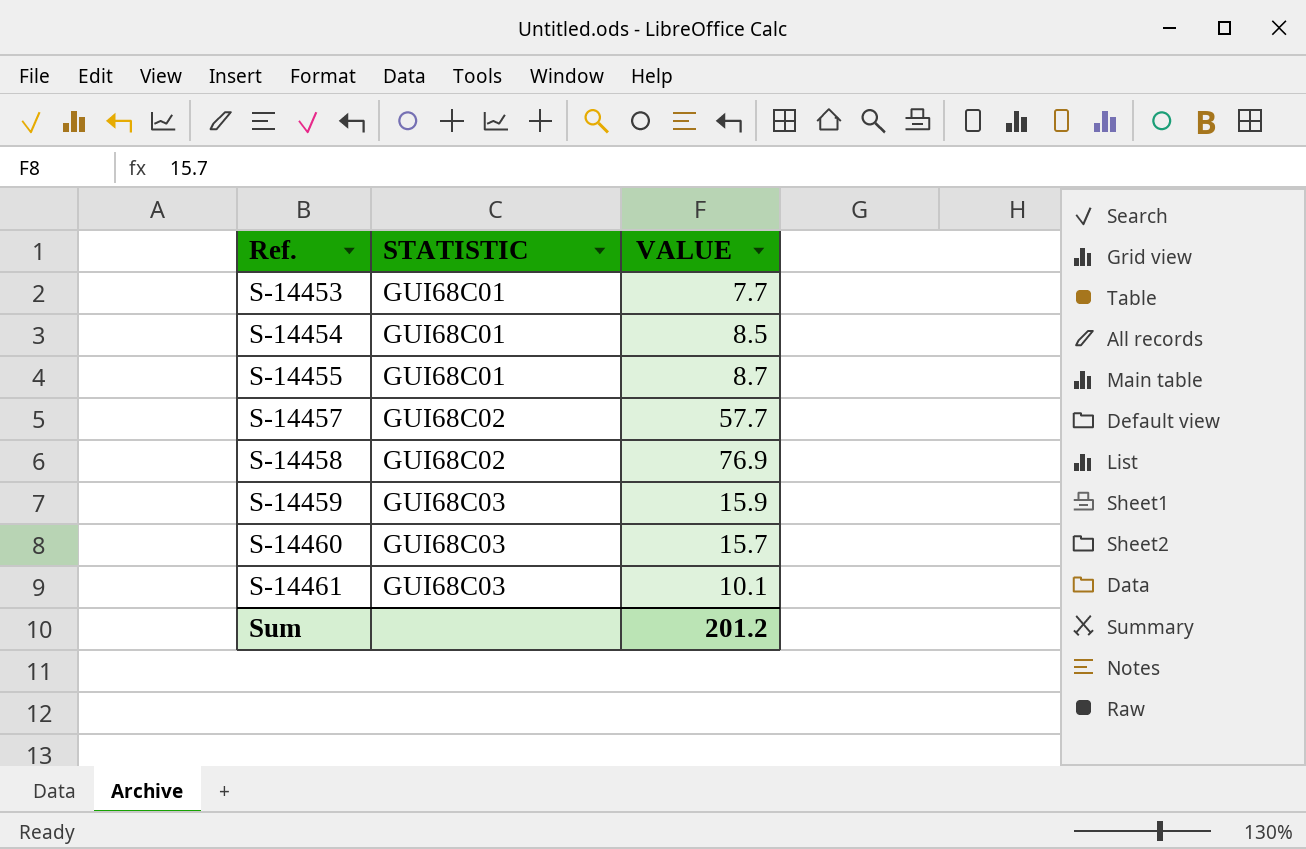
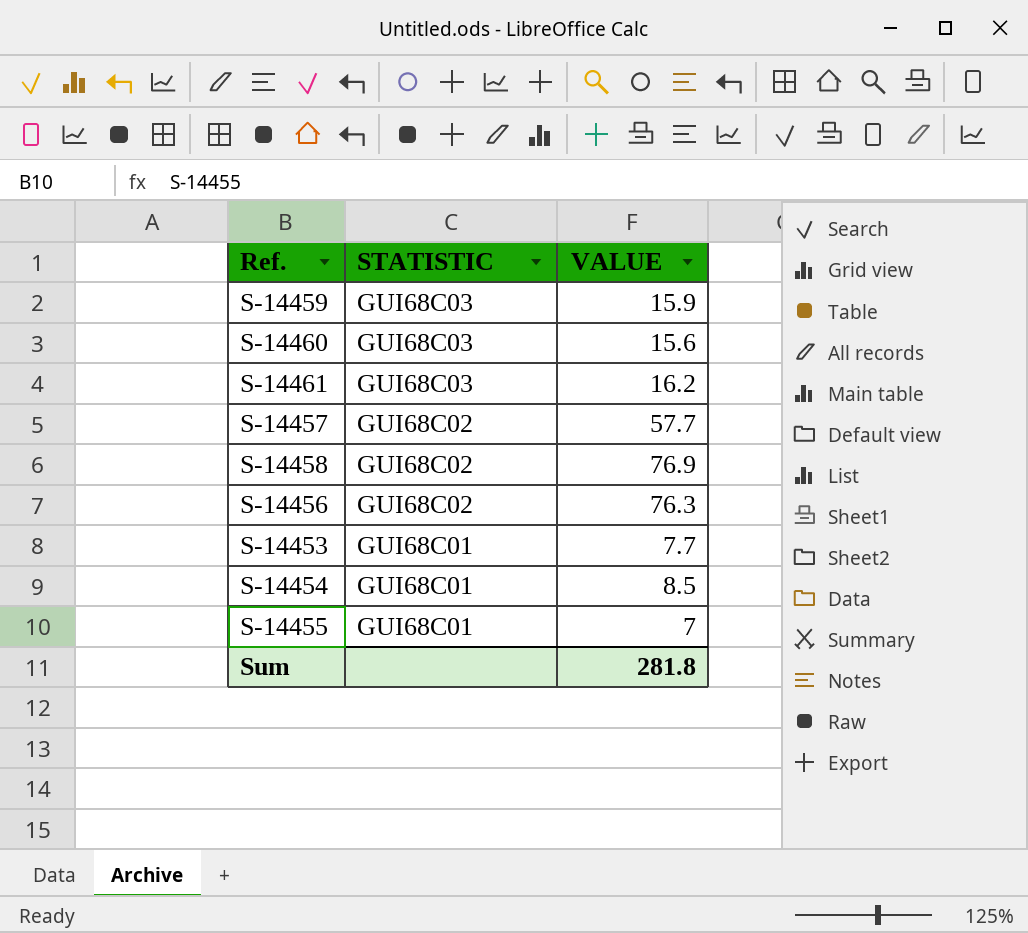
row order: Ref. ascending -> STATISTIC descending
S-14460 | VALUE: 15.7 -> 15.6
S-14461 | VALUE: 10.1 -> 16.2
row S-14456: none -> GUI68C02 | 76.3
S-14455 | VALUE: 8.7 -> 7
Sum | VALUE: 201.2 -> 281.8

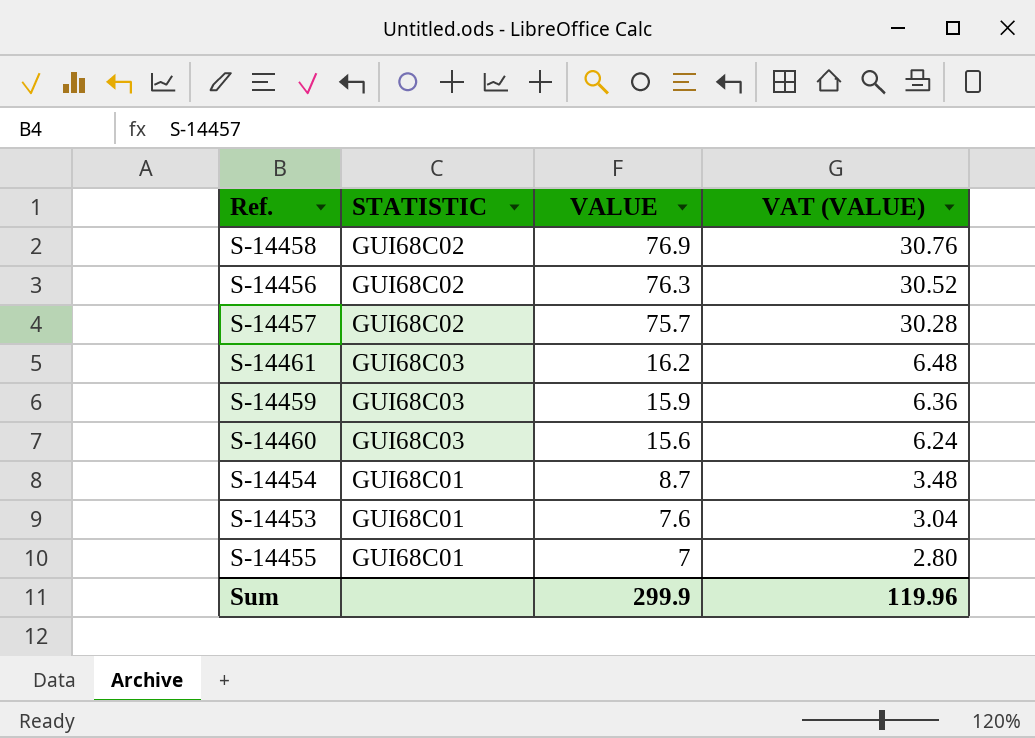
row order: STATISTIC descending -> VALUE descending
column VAT (VALUE) | formula: none -> [VALUE] * 0.4
S-14457 | VALUE: 57.7 -> 75.7
S-14454 | VALUE: 8.5 -> 8.7
S-14453 | VALUE: 7.7 -> 7.6
Sum | VALUE: 281.8 -> 299.9

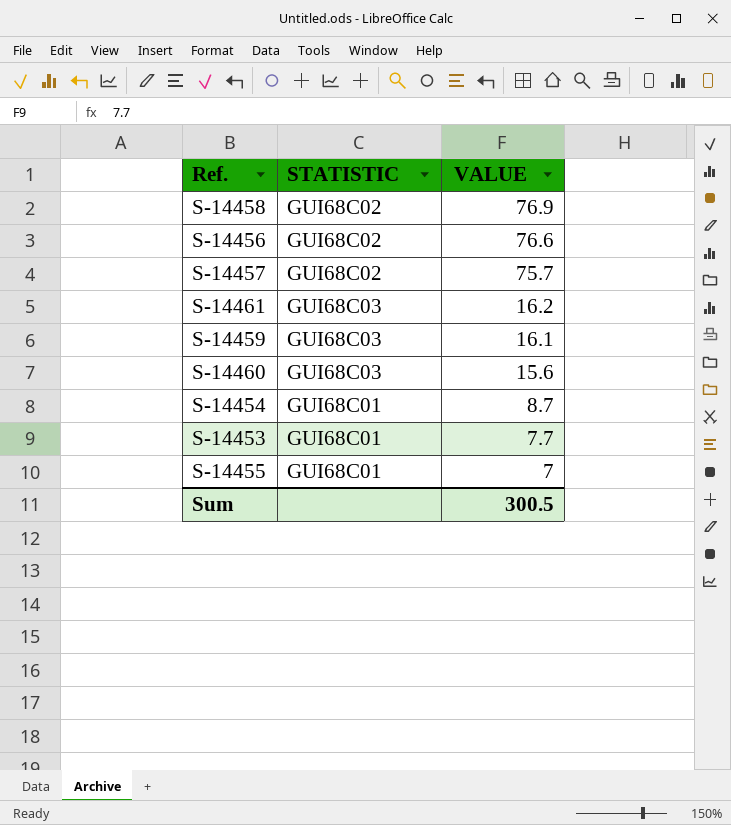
column VAT (VALUE) | formula: [VALUE] * 0.4 -> none
S-14456 | VALUE: 76.3 -> 76.6
S-14459 | VALUE: 15.9 -> 16.1
S-14453 | VALUE: 7.6 -> 7.7
Sum | VALUE: 299.9 -> 300.5

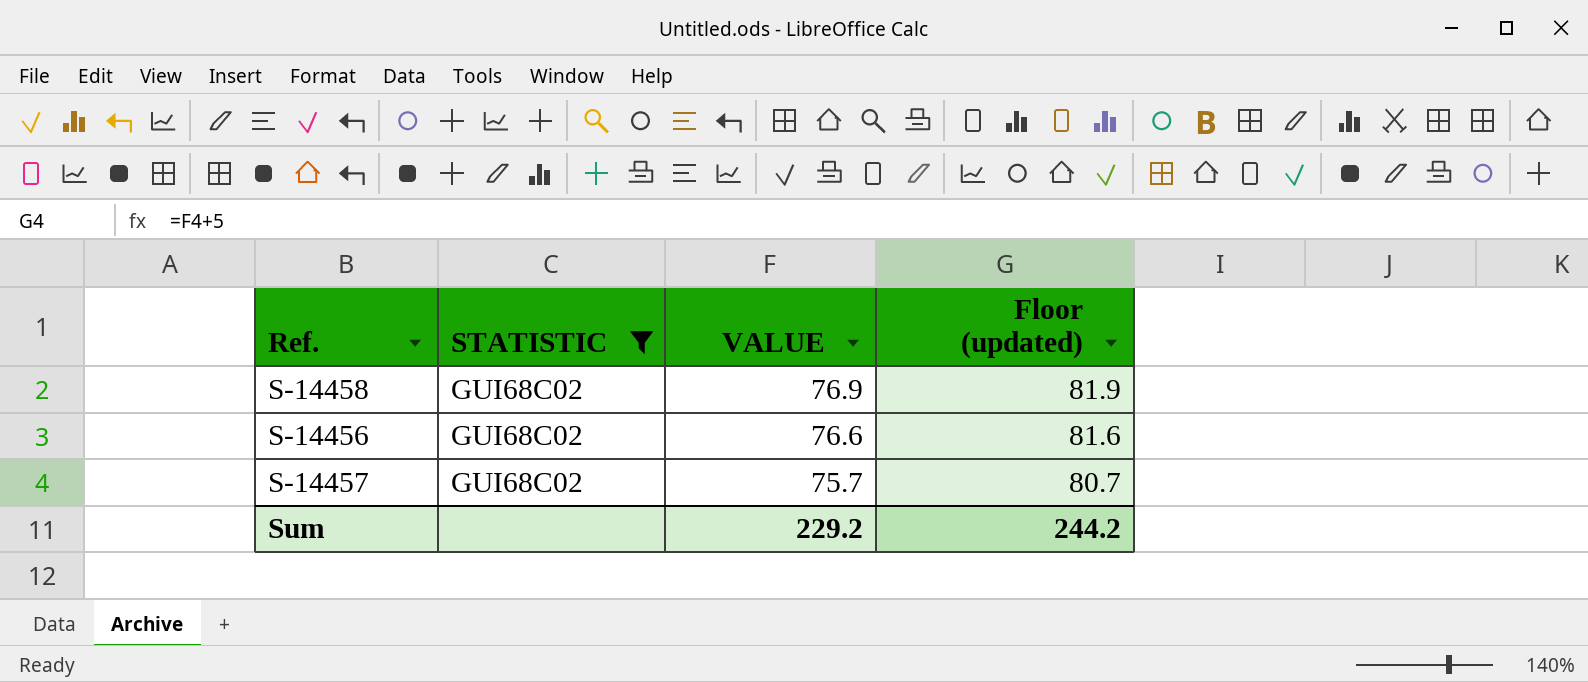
filter: none -> STATISTIC = GUI68C02
column Floor (updated) | formula: none -> [VALUE] + 5
Sum | VALUE: 300.5 -> 229.2

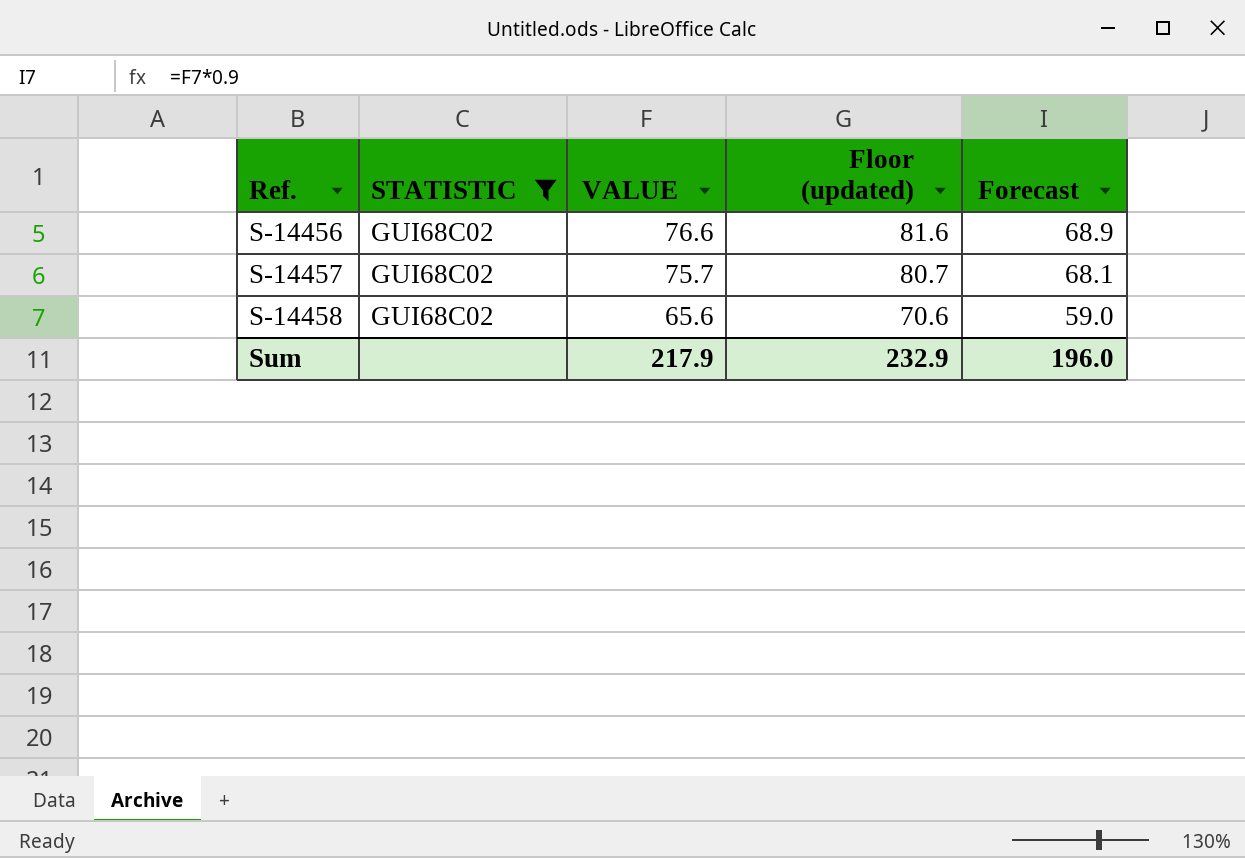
row order: VALUE descending -> Ref. ascending
column Forecast | formula: none -> [VALUE] * 0.9
S-14458 | VALUE: 76.9 -> 65.6
S-14458 | Floor (updated): 81.9 -> 70.6
Sum | VALUE: 229.2 -> 217.9
Sum | Floor (updated): 244.2 -> 232.9

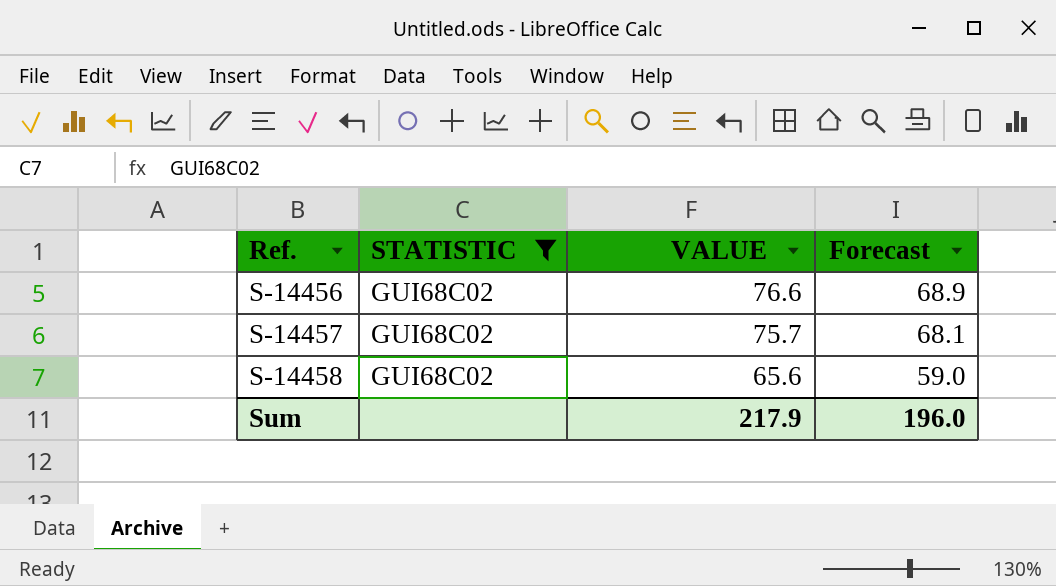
column Floor (updated) | formula: [VALUE] + 5 -> none

